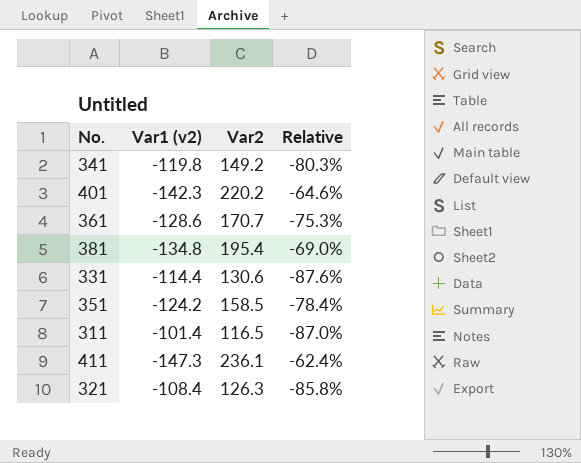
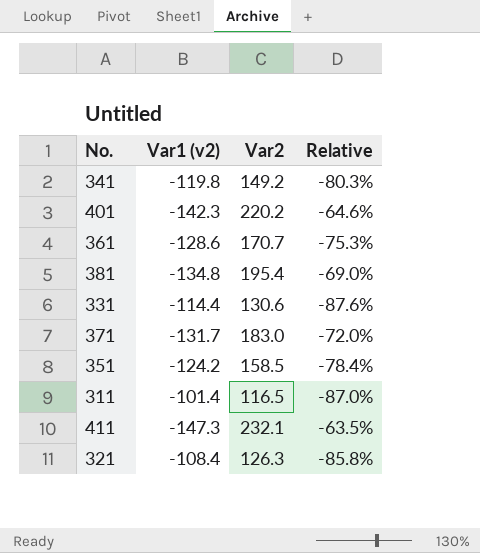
row 371: none -> -131.7 | 183.0 | -72.0%
411 | Var2: 236.1 -> 232.1
411 | Relative: -62.4% -> -63.5%

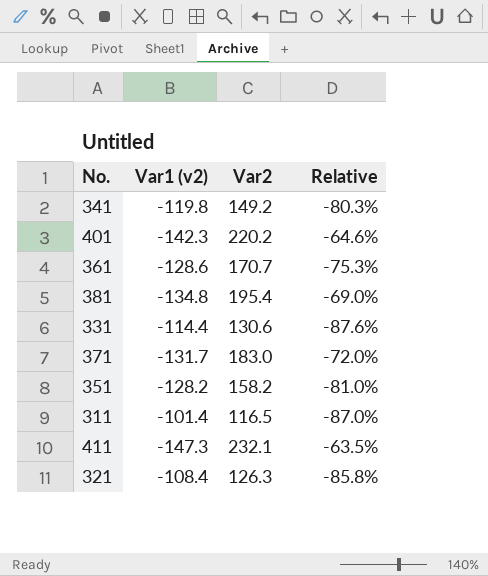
351 | Var1 (v2): -124.2 -> -128.2
351 | Var2: 158.5 -> 158.2
351 | Relative: -78.4% -> -81.0%

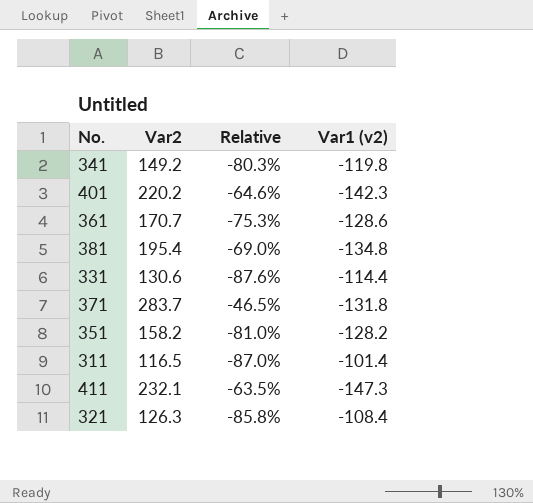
column Var1 (v2) | position: 2 -> 4
371 | Var2: 183.0 -> 283.7
371 | Relative: -72.0% -> -46.5%
371 | Var1 (v2): -131.7 -> -131.8

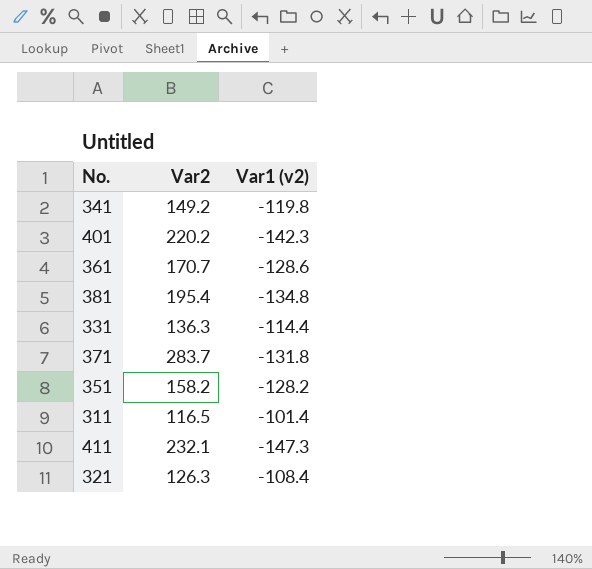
column Relative | formula: [Var1 (v2)] / [Var2] -> none
331 | Var2: 130.6 -> 136.3

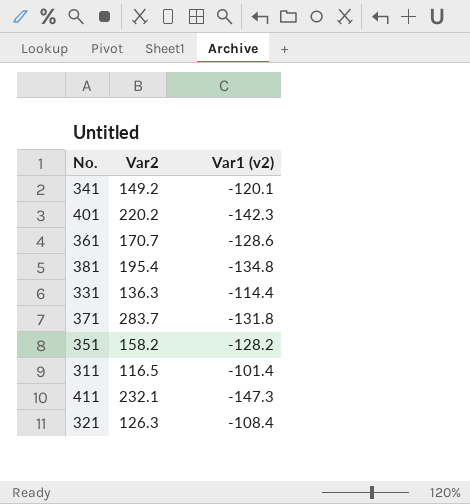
341 | Var1 (v2): -119.8 -> -120.1

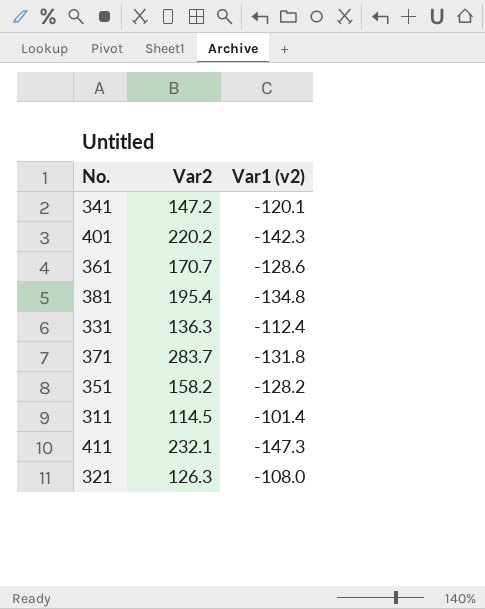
341 | Var2: 149.2 -> 147.2
331 | Var1 (v2): -114.4 -> -112.4
311 | Var2: 116.5 -> 114.5
321 | Var1 (v2): -108.4 -> -108.0

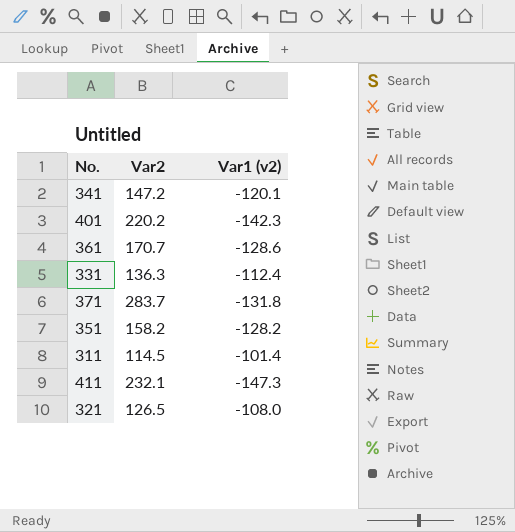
row 381: 195.4 | -134.8 -> none
321 | Var2: 126.3 -> 126.5

